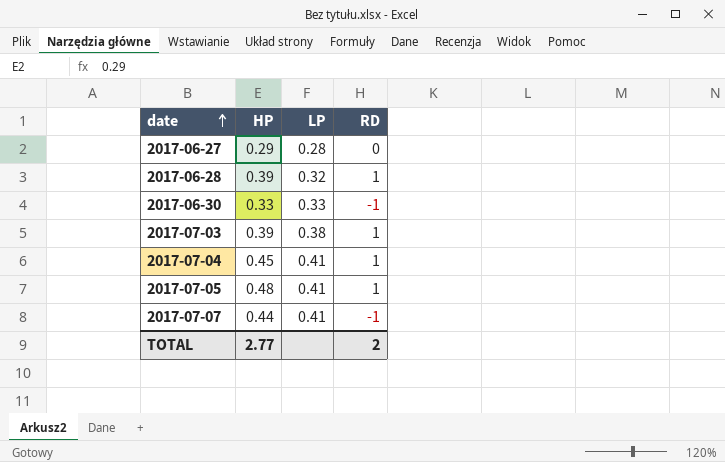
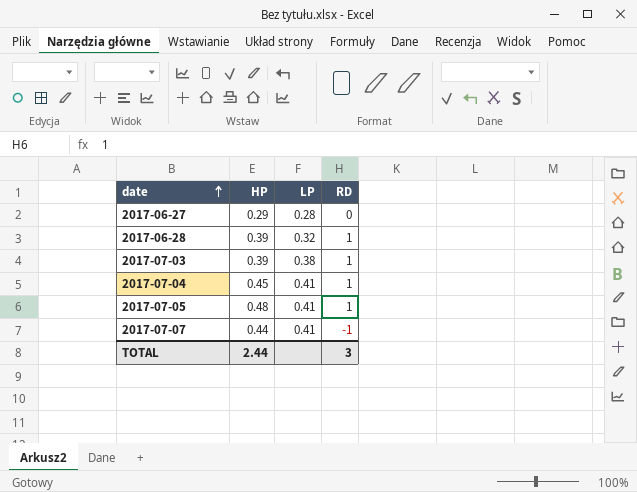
row 2017-06-30: 0.33 | 0.33 | -1 -> none
TOTAL | HP: 2.77 -> 2.44
TOTAL | RD: 2 -> 3

